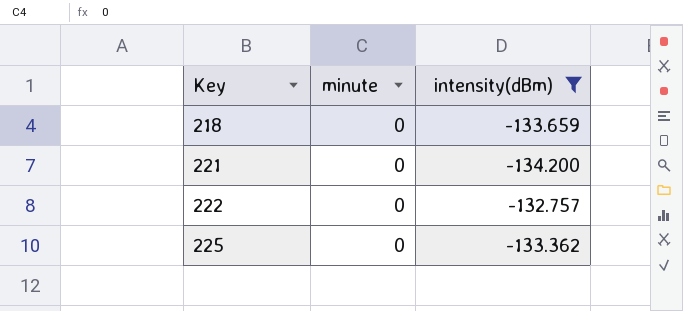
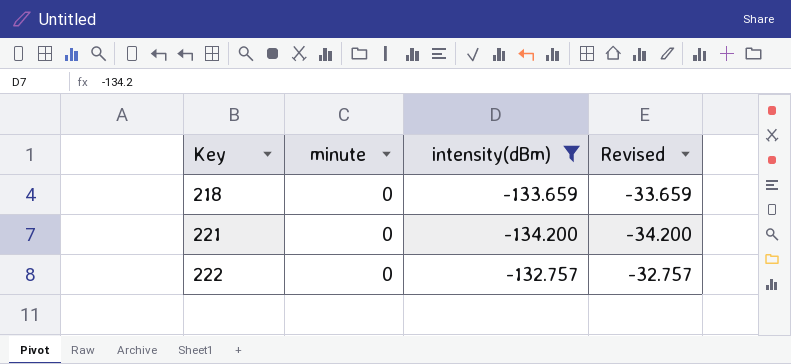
column Revised | formula: none -> [intensity(dBm)] + 100
row 225: 0 | -133.362 -> none

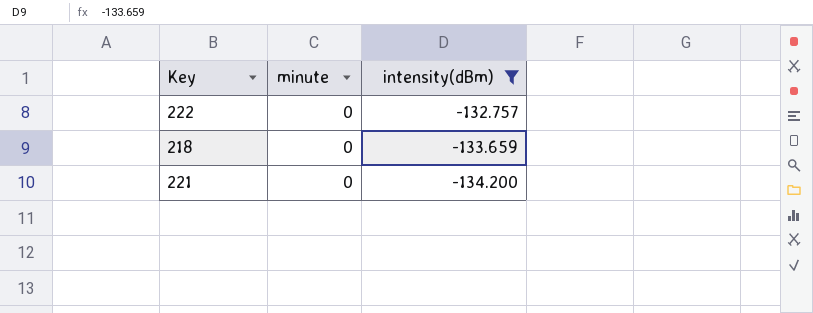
row order: Key ascending -> intensity(dBm) descending
column Revised | formula: [intensity(dBm)] + 100 -> none

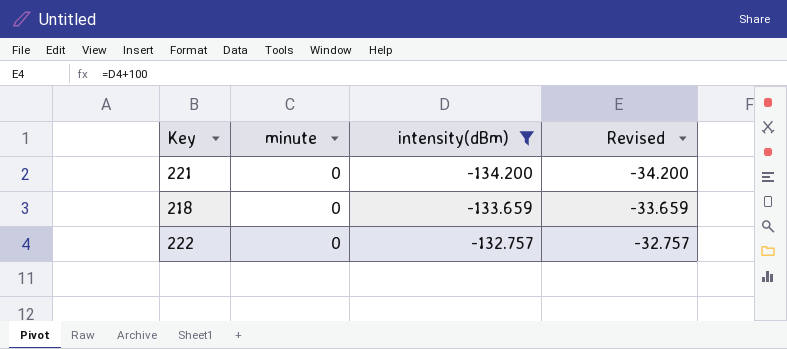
row order: intensity(dBm) descending -> intensity(dBm) ascending
column Revised | formula: none -> [intensity(dBm)] + 100

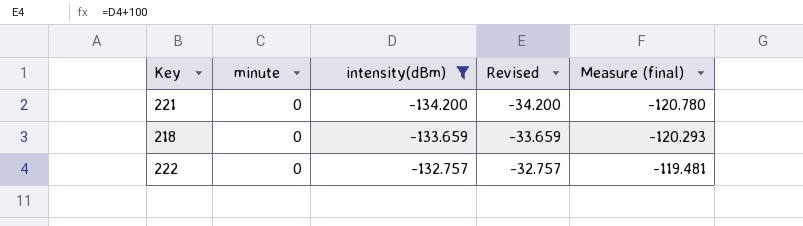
column Measure (final) | formula: none -> [intensity(dBm)] * 0.9

